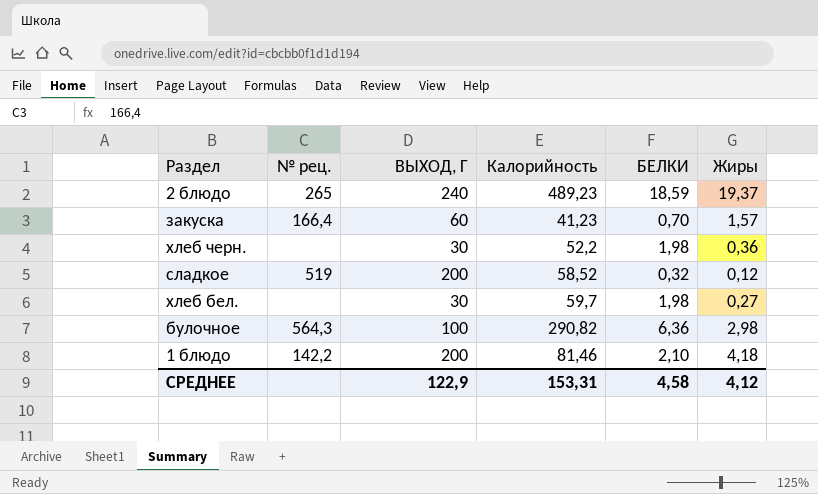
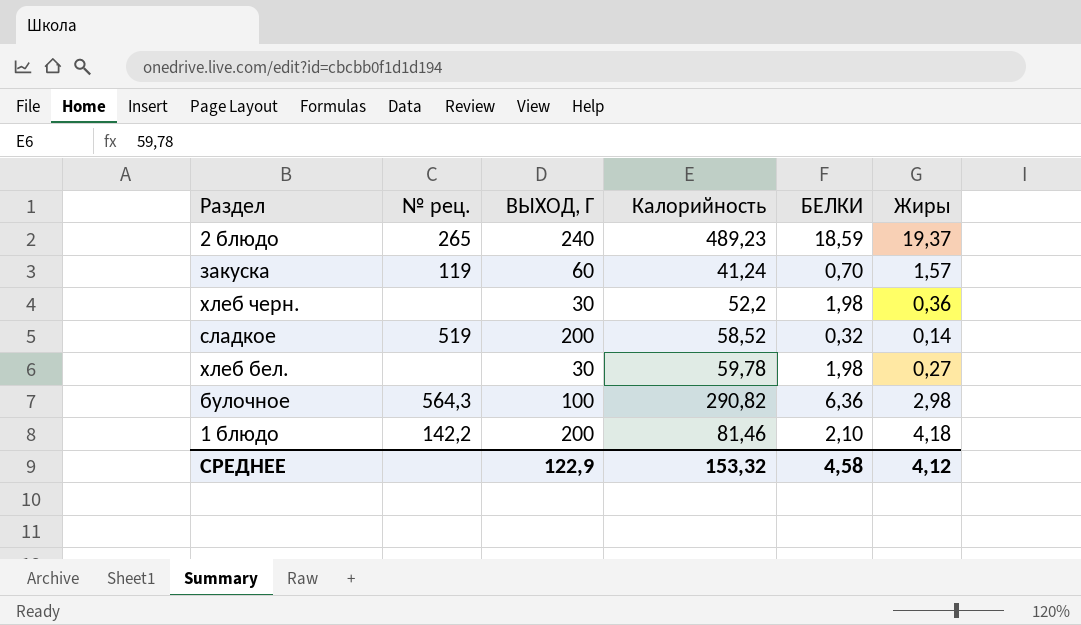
закуска | № рец.: 166,4 -> 119
закуска | Калорийность: 41,23 -> 41,24
сладкое | Жиры: 0,12 -> 0,14
хлеб бел. | Калорийность: 59,7 -> 59,78
СРЕДНЕЕ | Калорийность: 153,31 -> 153,32

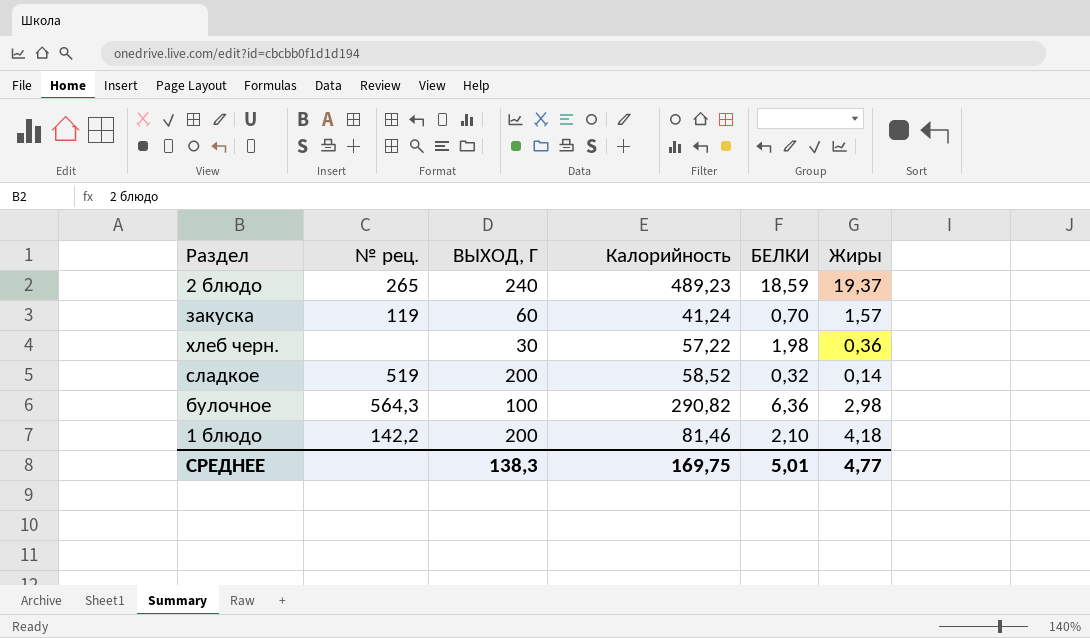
row хлеб бел.: none | 30 | 59,78 | 1,98 | 0,27 -> none
хлеб черн. | Калорийность: 52,2 -> 57,22
СРЕДНЕЕ | ВЫХОД, Г: 122,9 -> 138,3
СРЕДНЕЕ | Калорийность: 153,32 -> 169,75
СРЕДНЕЕ | БЕЛКИ: 4,58 -> 5,01
СРЕДНЕЕ | Жиры: 4,12 -> 4,77

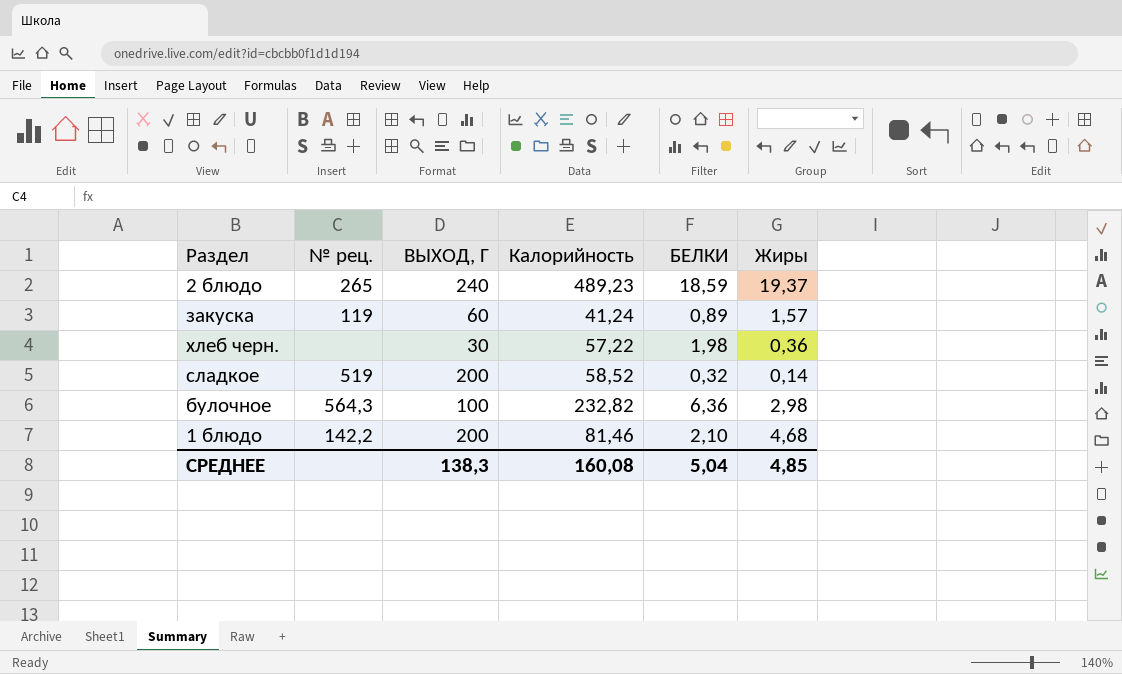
закуска | БЕЛКИ: 0,70 -> 0,89
булочное | Калорийность: 290,82 -> 232,82
1 блюдо | Жиры: 4,18 -> 4,68
СРЕДНЕЕ | Калорийность: 169,75 -> 160,08
СРЕДНЕЕ | БЕЛКИ: 5,01 -> 5,04
СРЕДНЕЕ | Жиры: 4,77 -> 4,85

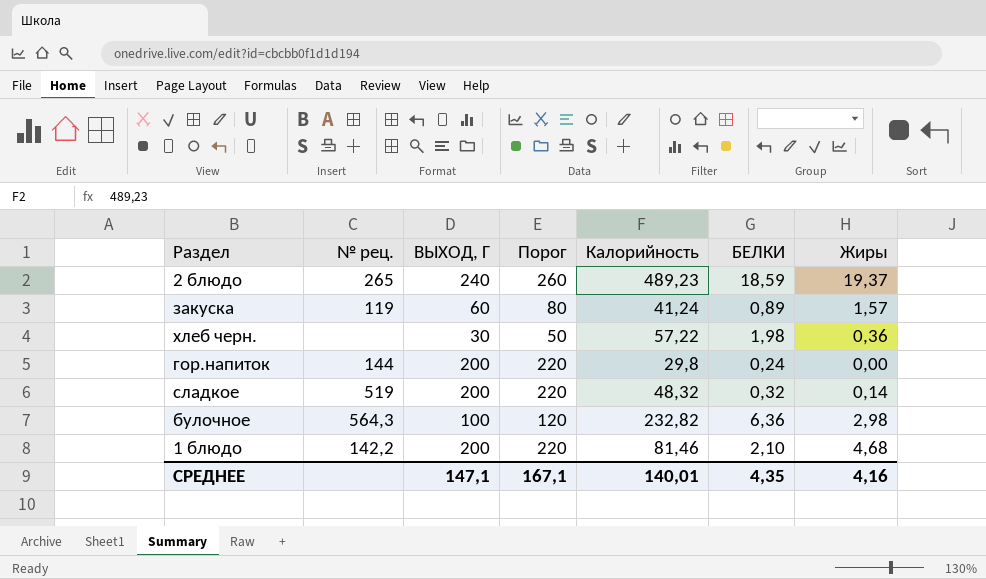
column Порог | formula: none -> [ВЫХОД, Г] + 20
row гор.напиток: none -> 144 | 200 | 220 | 29,8 | 0,24 | 0,00
сладкое | Калорийность: 58,52 -> 48,32
СРЕДНЕЕ | ВЫХОД, Г: 138,3 -> 147,1
СРЕДНЕЕ | Калорийность: 160,08 -> 140,01
СРЕДНЕЕ | БЕЛКИ: 5,04 -> 4,35
СРЕДНЕЕ | Жиры: 4,85 -> 4,16

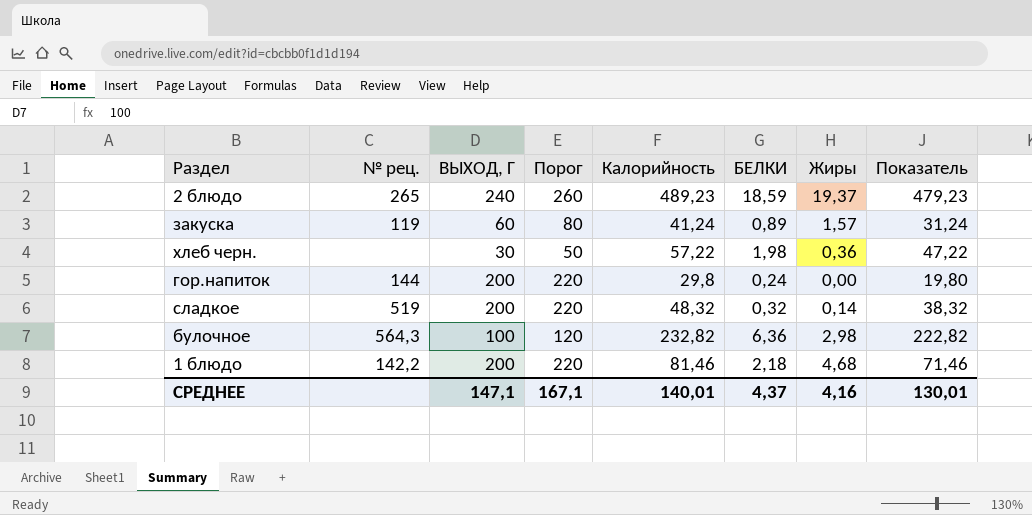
column Показатель | formula: none -> [Калорийность] - 10
1 блюдо | БЕЛКИ: 2,10 -> 2,18
СРЕДНЕЕ | БЕЛКИ: 4,35 -> 4,37

